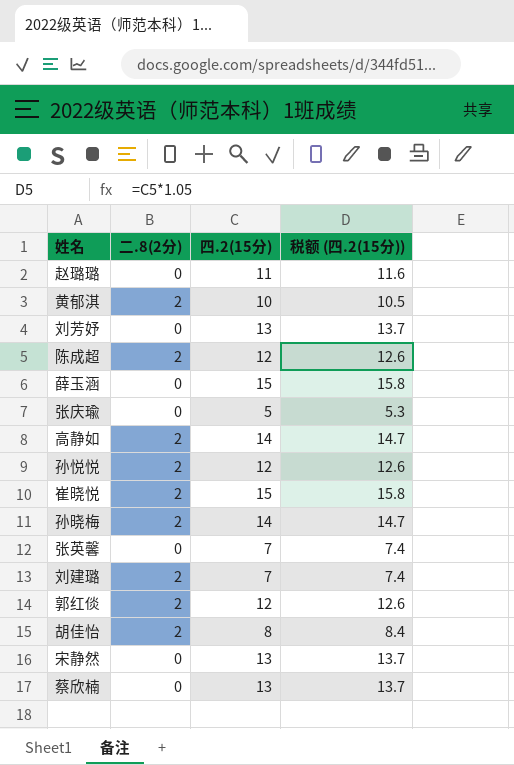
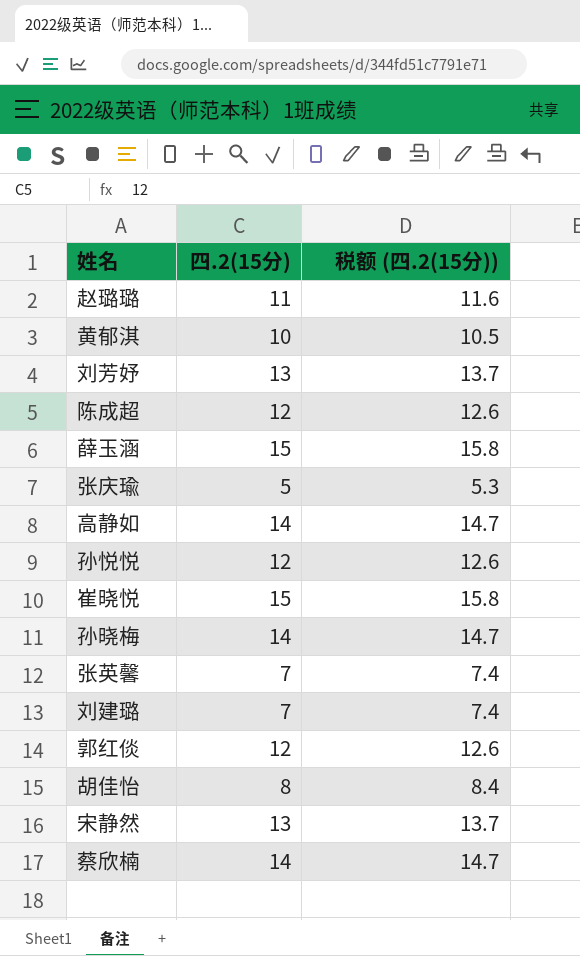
column 二.8(2分) | position: 2 -> none
蔡欣楠 | 四.2(15分): 13 -> 14
蔡欣楠 | 税额 (四.2(15分)): 13.7 -> 14.7

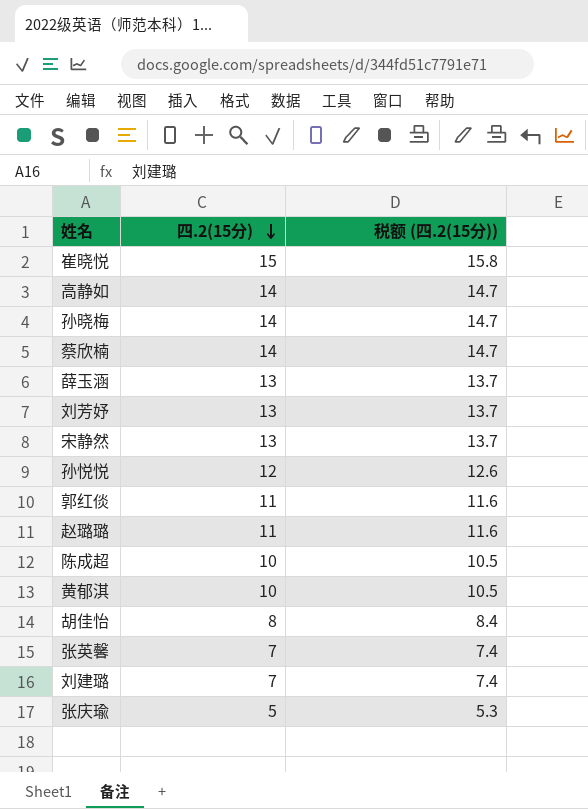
row order: none -> 四.2(15分) descending
薛玉涵 | 四.2(15分): 15 -> 13
薛玉涵 | 税额 (四.2(15分)): 15.8 -> 13.7
郭红倓 | 四.2(15分): 12 -> 11
郭红倓 | 税额 (四.2(15分)): 12.6 -> 11.6
陈成超 | 四.2(15分): 12 -> 10
陈成超 | 税额 (四.2(15分)): 12.6 -> 10.5

